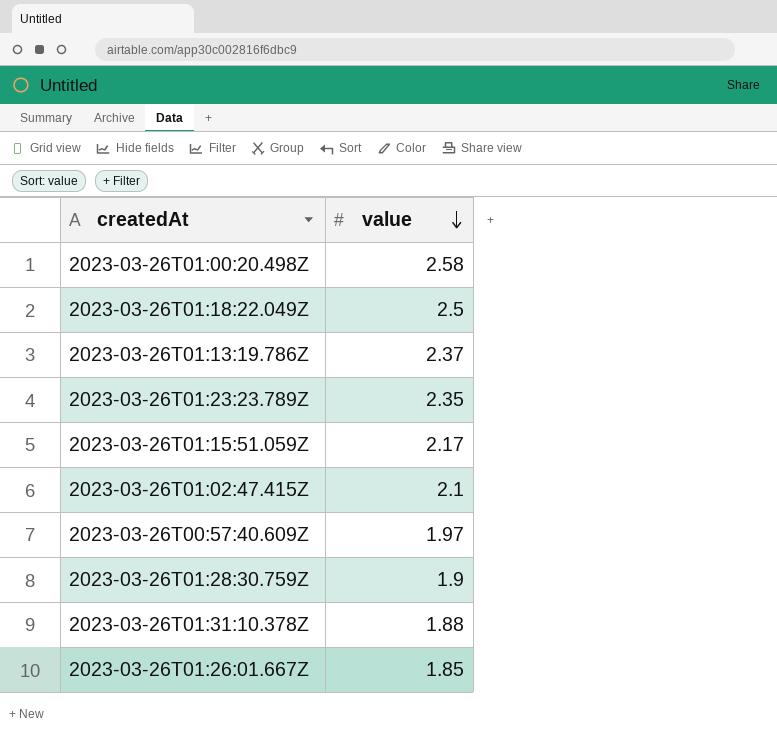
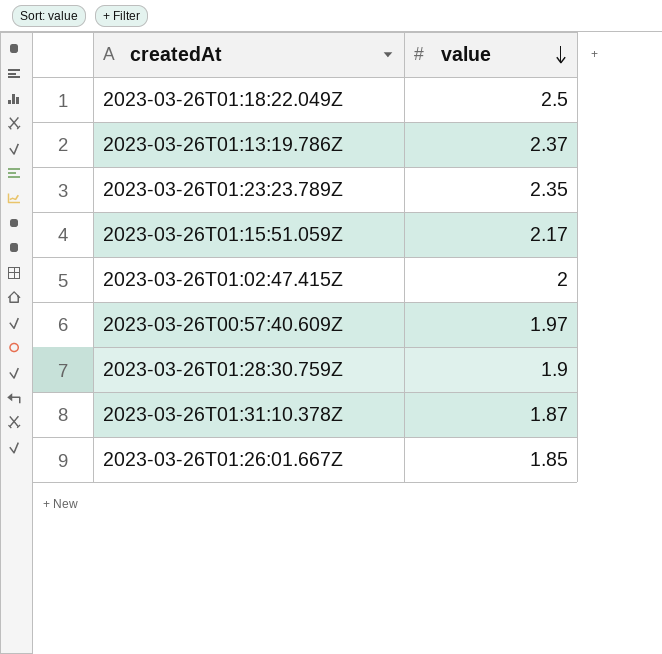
row 2023-03-26T01:00:20.498Z: 2.58 -> none
2023-03-26T01:02:47.415Z | value: 2.1 -> 2
2023-03-26T01:31:10.378Z | value: 1.88 -> 1.87

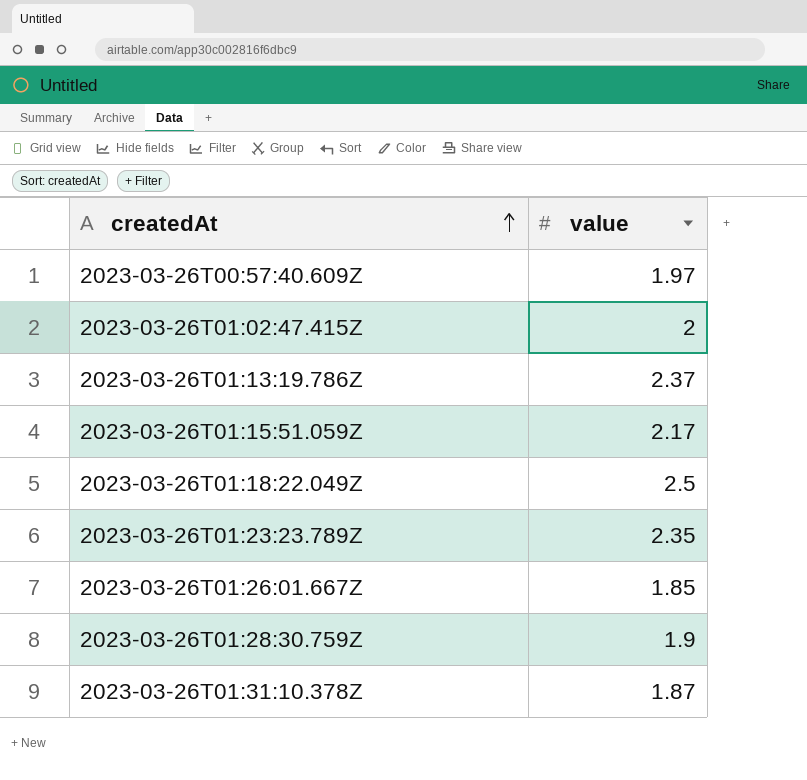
row order: value descending -> createdAt ascending

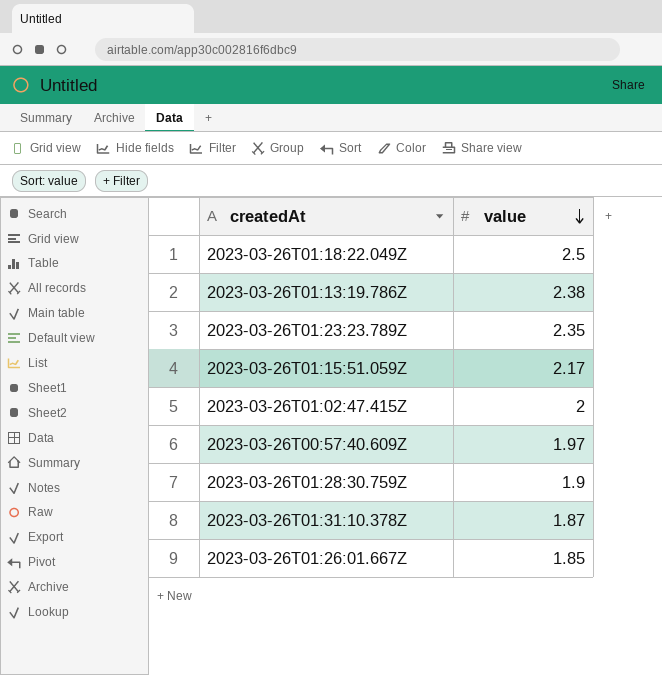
row order: createdAt ascending -> value descending
2023-03-26T01:13:19.786Z | value: 2.37 -> 2.38

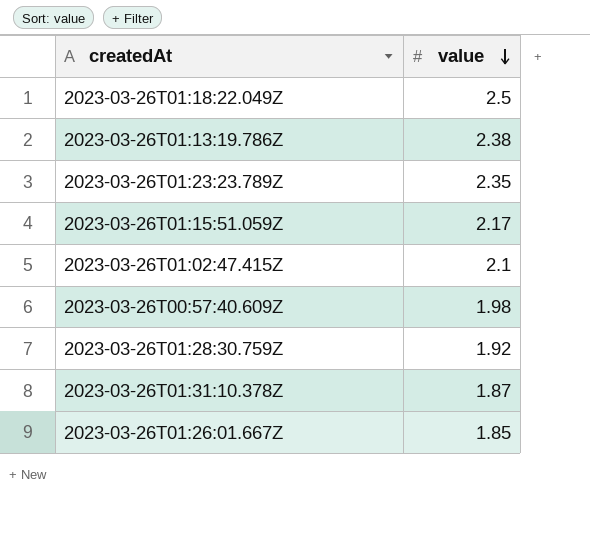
2023-03-26T01:02:47.415Z | value: 2 -> 2.1
2023-03-26T00:57:40.609Z | value: 1.97 -> 1.98
2023-03-26T01:28:30.759Z | value: 1.9 -> 1.92

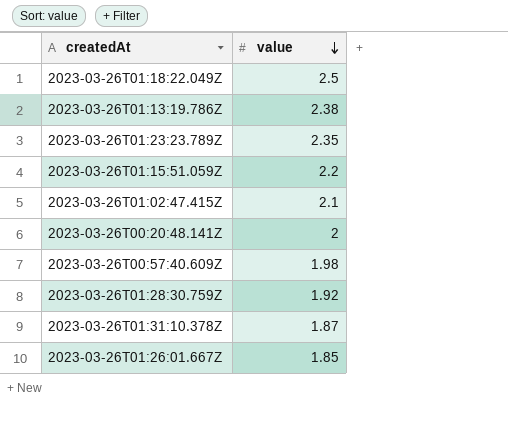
2023-03-26T01:15:51.059Z | value: 2.17 -> 2.2
row 2023-03-26T00:20:48.141Z: none -> 2

